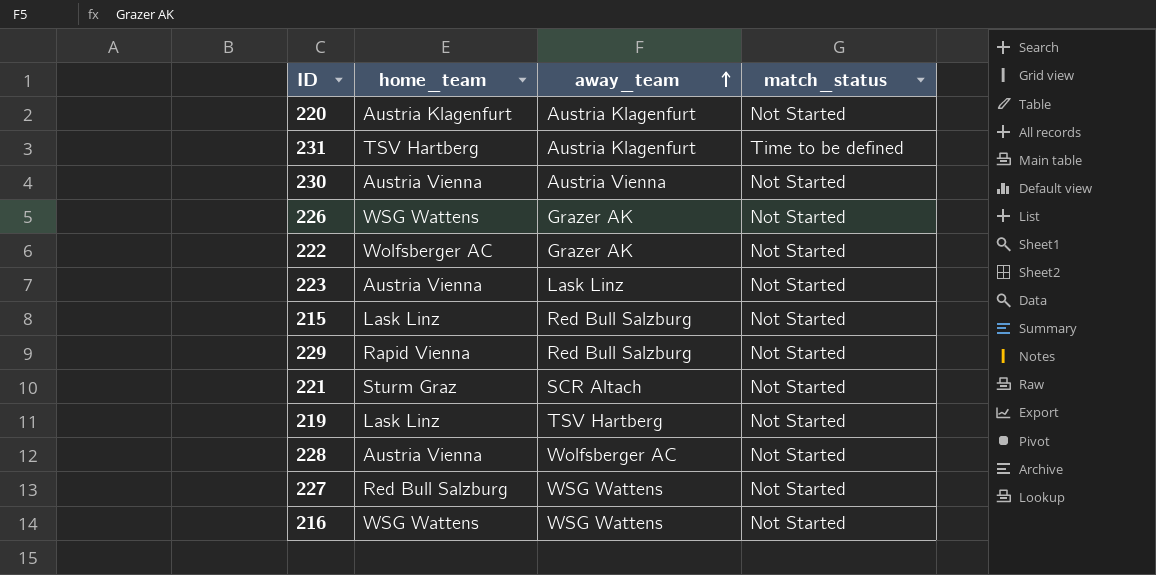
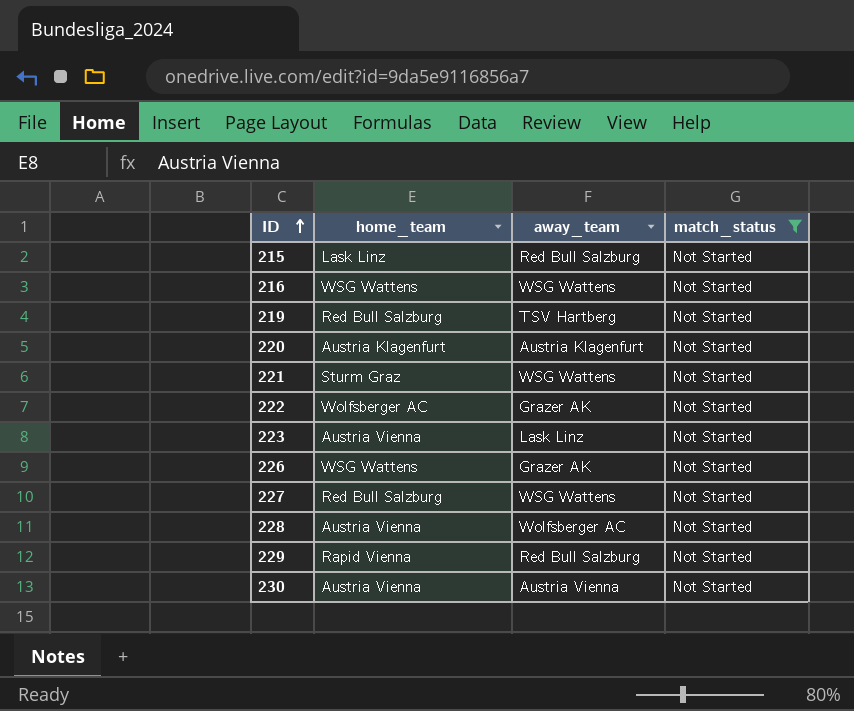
filter: none -> match_status = Not Started
row order: away_team ascending -> ID ascending
219 | home_team: Lask Linz -> Red Bull Salzburg
221 | away_team: SCR Altach -> WSG Wattens

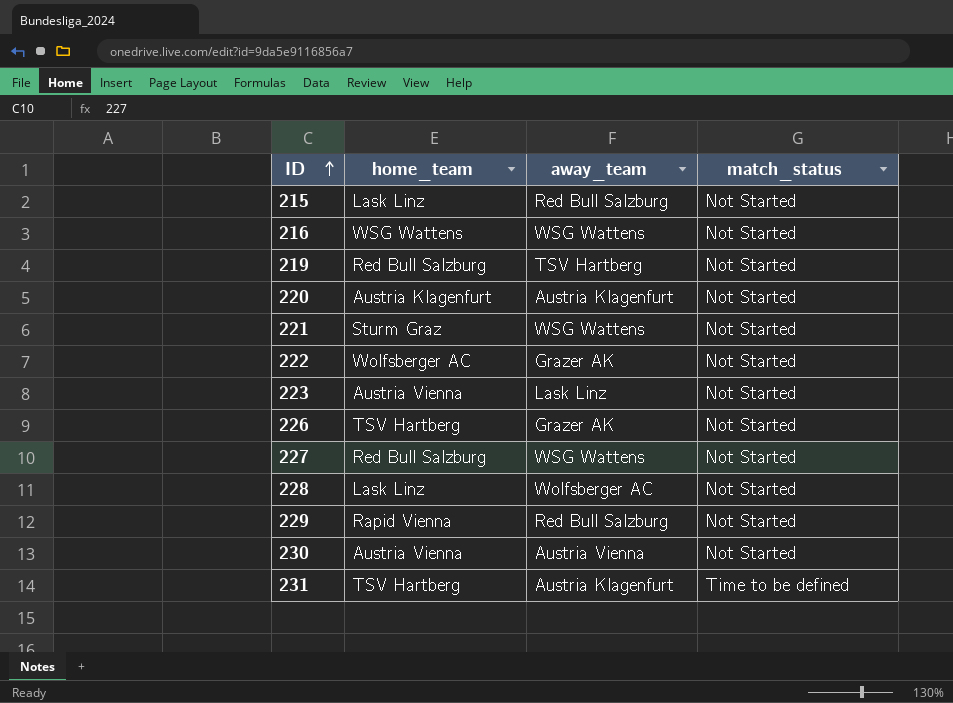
filter: match_status = Not Started -> none
226 | home_team: WSG Wattens -> TSV Hartberg
228 | home_team: Austria Vienna -> Lask Linz

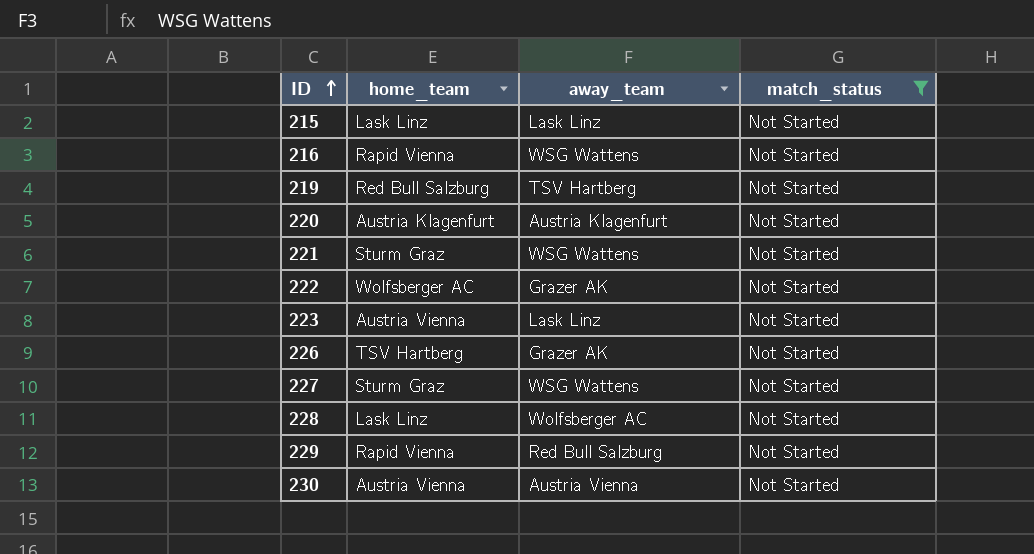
filter: none -> match_status = Not Started
215 | away_team: Red Bull Salzburg -> Lask Linz
216 | home_team: WSG Wattens -> Rapid Vienna
227 | home_team: Red Bull Salzburg -> Sturm Graz

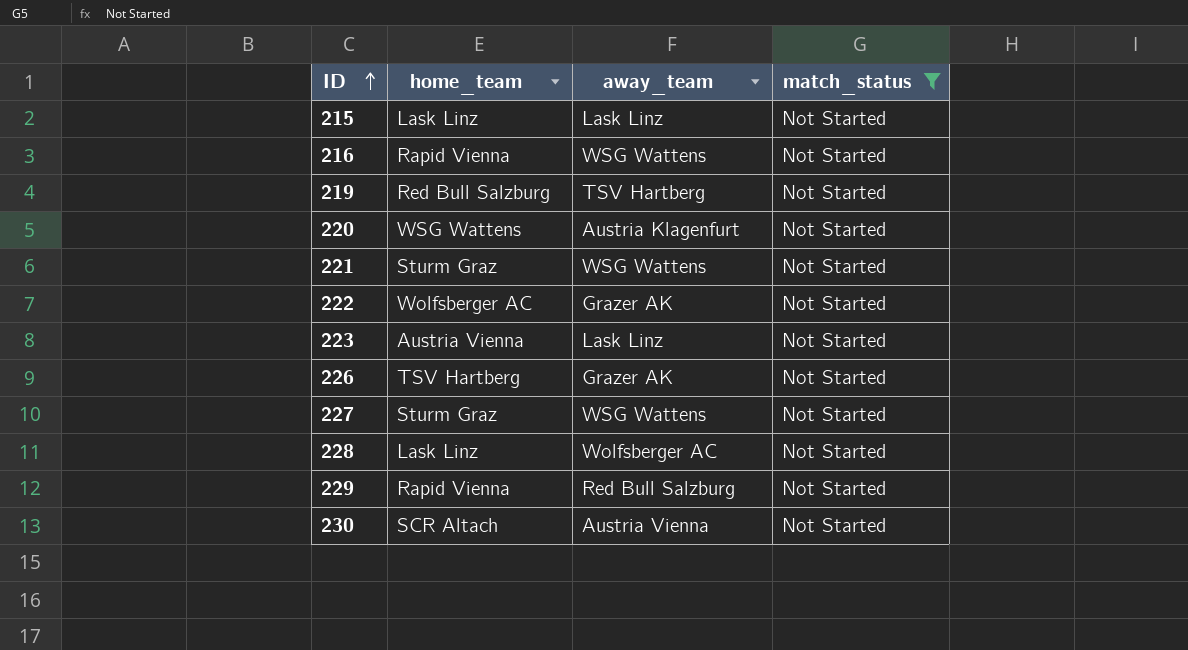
220 | home_team: Austria Klagenfurt -> WSG Wattens
230 | home_team: Austria Vienna -> SCR Altach

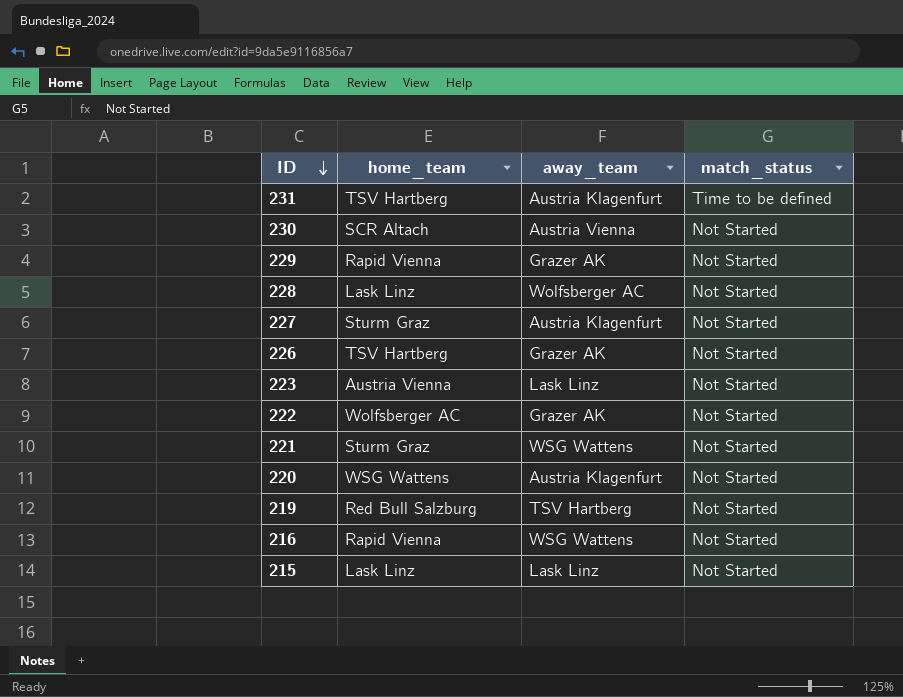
filter: match_status = Not Started -> none
row order: ID ascending -> ID descending
229 | away_team: Red Bull Salzburg -> Grazer AK
227 | away_team: WSG Wattens -> Austria Klagenfurt

